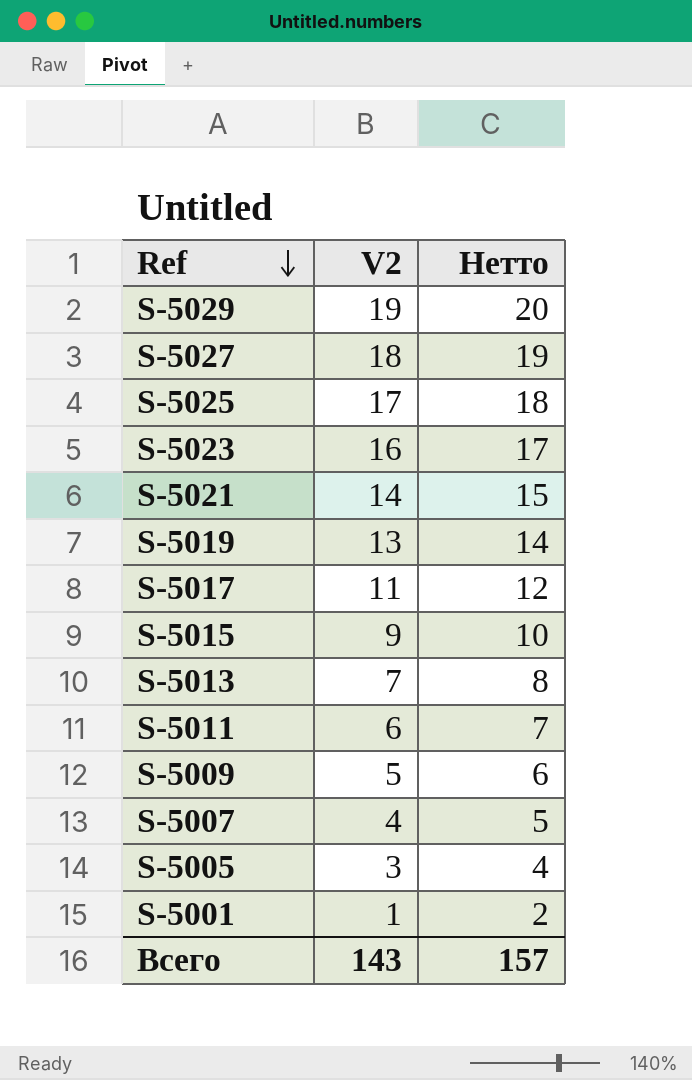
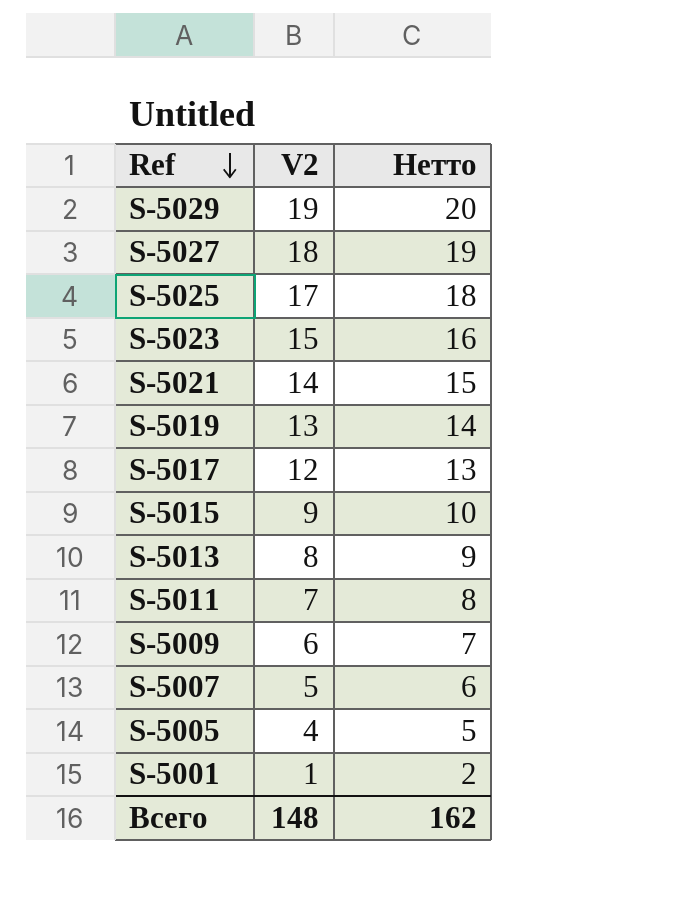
S-5023 | V2: 16 -> 15
S-5023 | Нетто: 17 -> 16
S-5017 | V2: 11 -> 12
S-5017 | Нетто: 12 -> 13
S-5013 | V2: 7 -> 8
S-5013 | Нетто: 8 -> 9
S-5011 | V2: 6 -> 7
S-5011 | Нетто: 7 -> 8
S-5009 | V2: 5 -> 6
S-5009 | Нетто: 6 -> 7
S-5007 | V2: 4 -> 5
S-5007 | Нетто: 5 -> 6
S-5005 | V2: 3 -> 4
S-5005 | Нетто: 4 -> 5
Всего | V2: 143 -> 148
Всего | Нетто: 157 -> 162

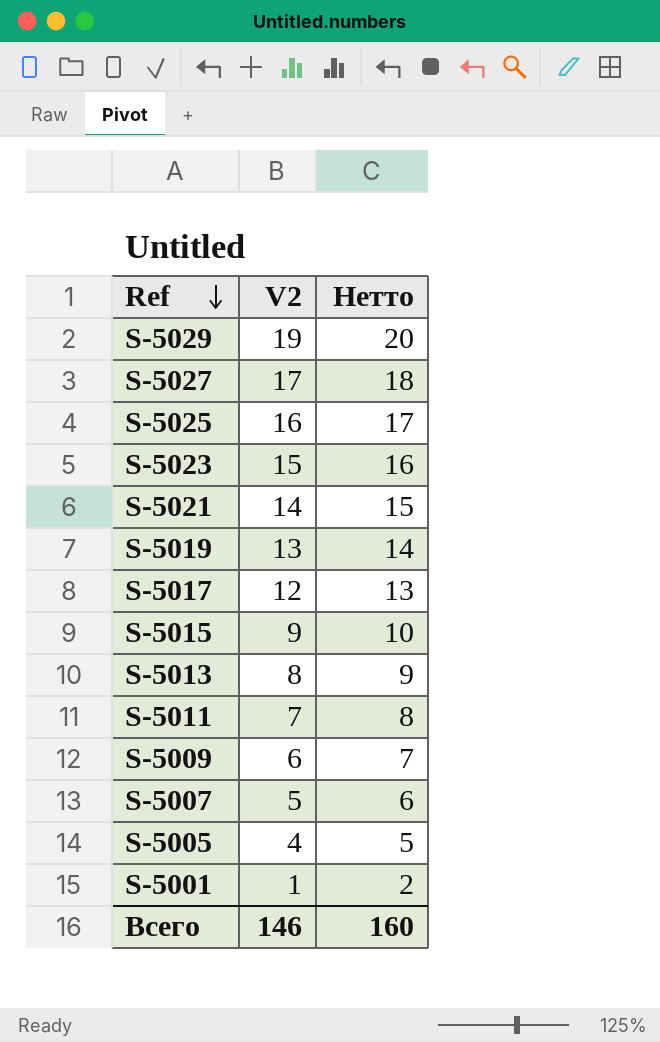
S-5027 | V2: 18 -> 17
S-5027 | Нетто: 19 -> 18
S-5025 | V2: 17 -> 16
S-5025 | Нетто: 18 -> 17
Всего | V2: 148 -> 146
Всего | Нетто: 162 -> 160

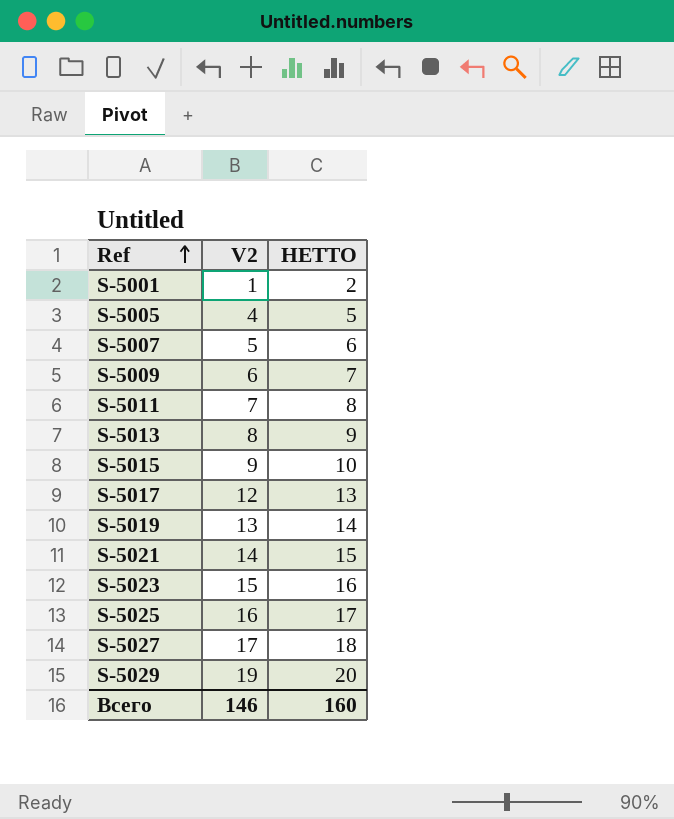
row order: Ref descending -> Ref ascending
column name: Нетто -> НЕТТО

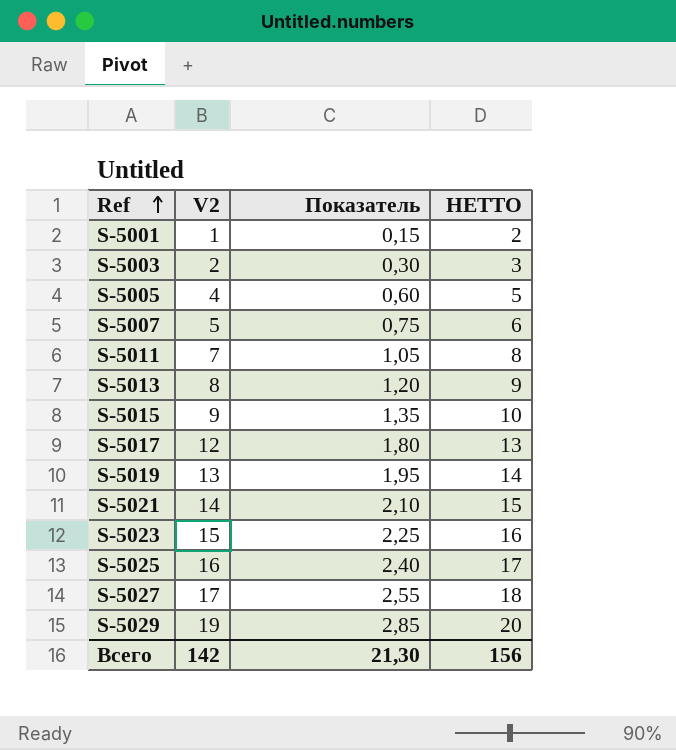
column Показатель | formula: none -> [V2] * 0,15
row S-5009: 6 | 7 -> none
row S-5003: none -> 2 | 0,30 | 3
Всего | V2: 146 -> 142
Всего | НЕТТО: 160 -> 156

